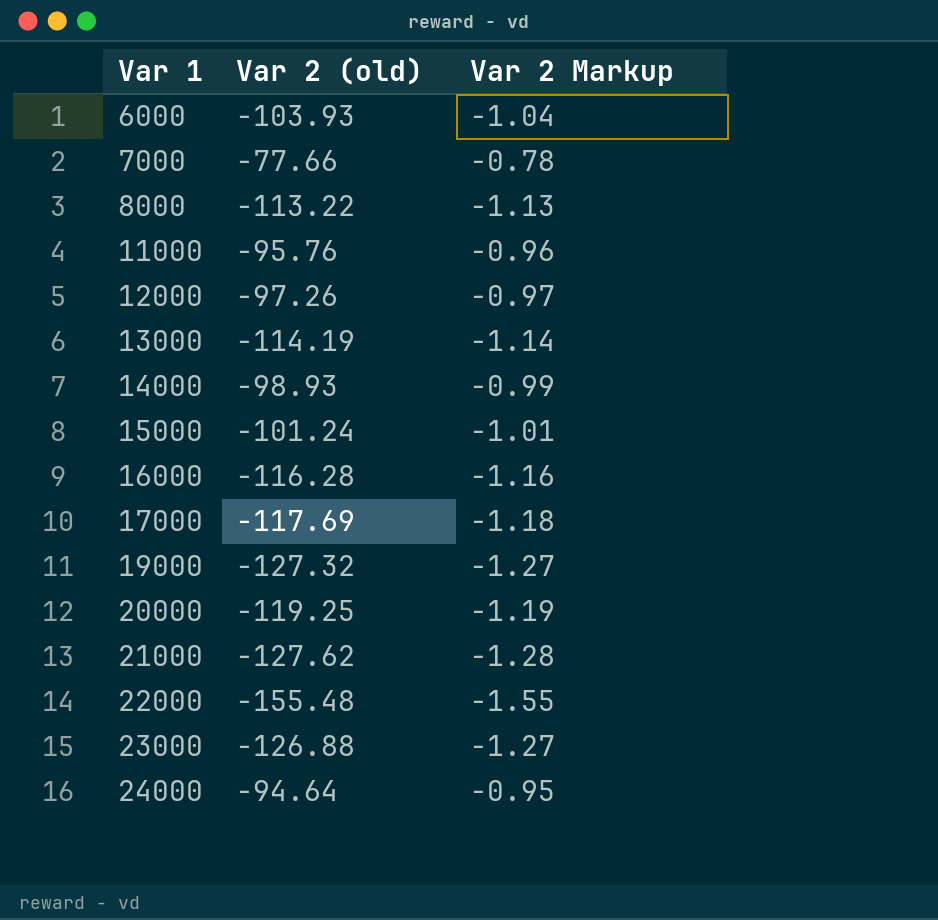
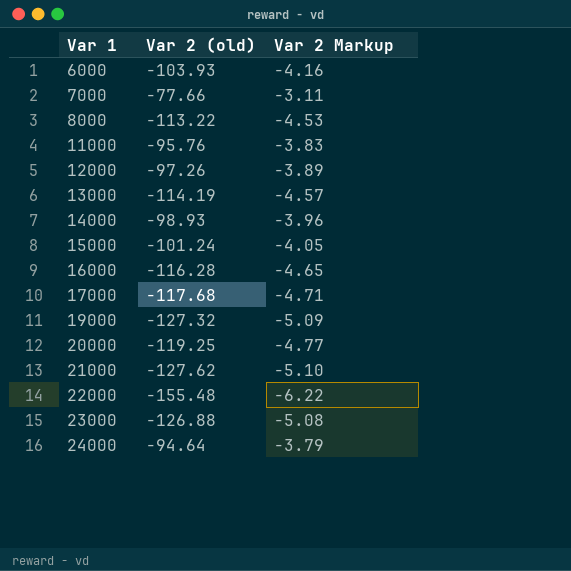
column Var 2 Markup | formula: [Var 2 (old)] * 0.01 -> [Var 2 (old)] * 0.04
17000 | Var 2 (old): -117.69 -> -117.68

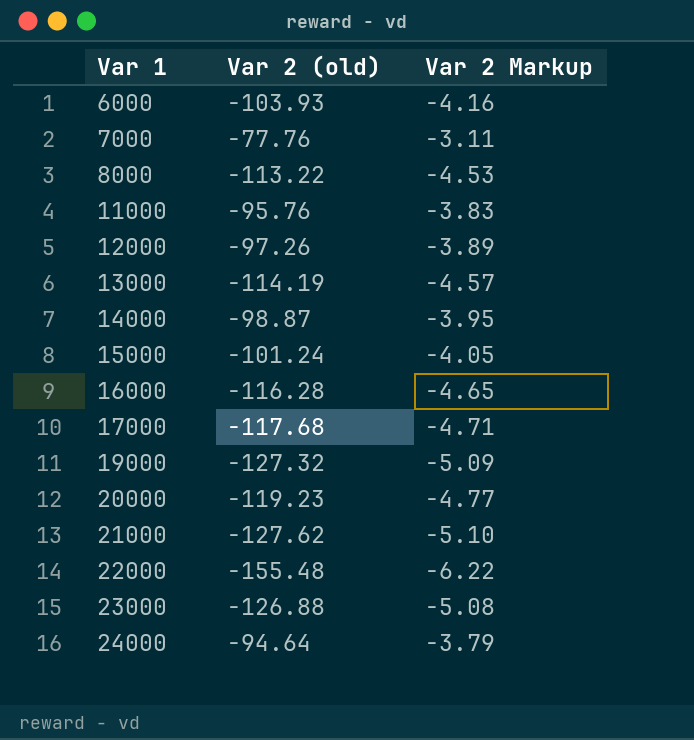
7000 | Var 2 (old): -77.66 -> -77.76
14000 | Var 2 (old): -98.93 -> -98.87
14000 | Var 2 Markup: -3.96 -> -3.95
20000 | Var 2 (old): -119.25 -> -119.23

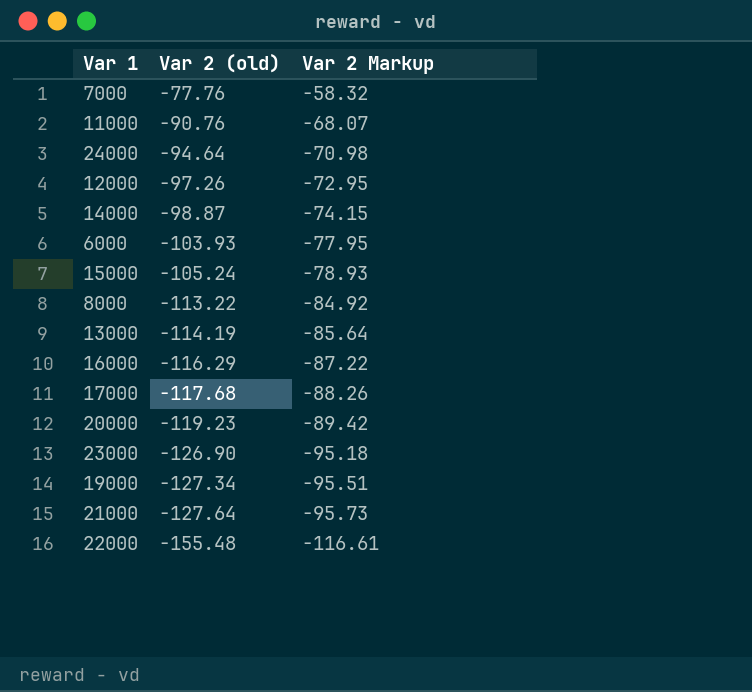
row order: Var 1 ascending -> Var 2 (old) descending
column Var 2 Markup | formula: [Var 2 (old)] * 0.04 -> [Var 2 (old)] * 0.75
11000 | Var 2 (old): -95.76 -> -90.76
15000 | Var 2 (old): -101.24 -> -105.24
16000 | Var 2 (old): -116.28 -> -116.29
23000 | Var 2 (old): -126.88 -> -126.90
19000 | Var 2 (old): -127.32 -> -127.34
21000 | Var 2 (old): -127.62 -> -127.64

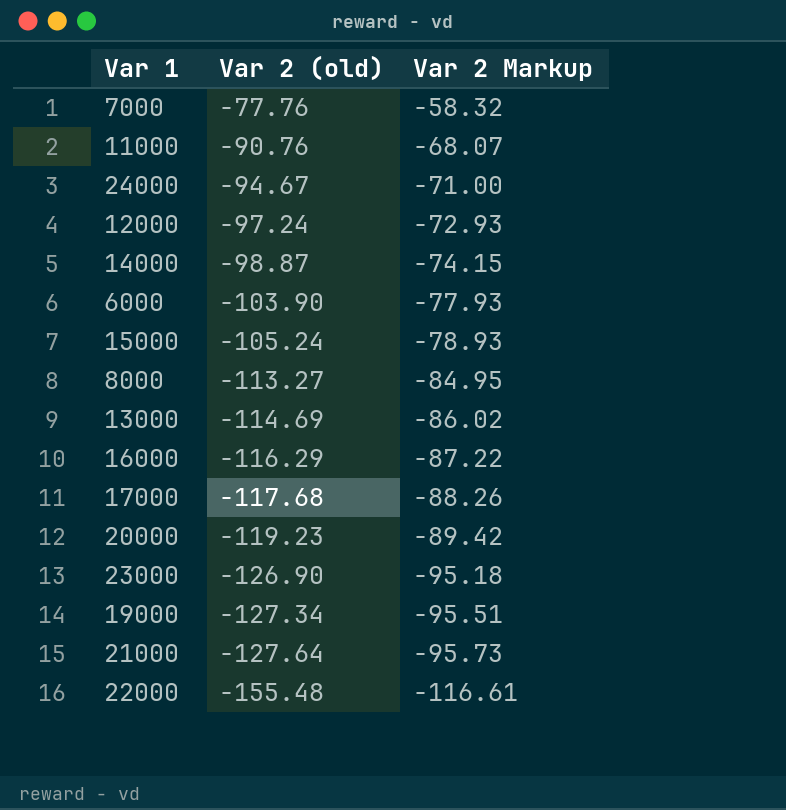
24000 | Var 2 (old): -94.64 -> -94.67
24000 | Var 2 Markup: -70.98 -> -71.00
12000 | Var 2 (old): -97.26 -> -97.24
12000 | Var 2 Markup: -72.95 -> -72.93
6000 | Var 2 (old): -103.93 -> -103.90
6000 | Var 2 Markup: -77.95 -> -77.93
8000 | Var 2 (old): -113.22 -> -113.27
8000 | Var 2 Markup: -84.92 -> -84.95
13000 | Var 2 (old): -114.19 -> -114.69
13000 | Var 2 Markup: -85.64 -> -86.02

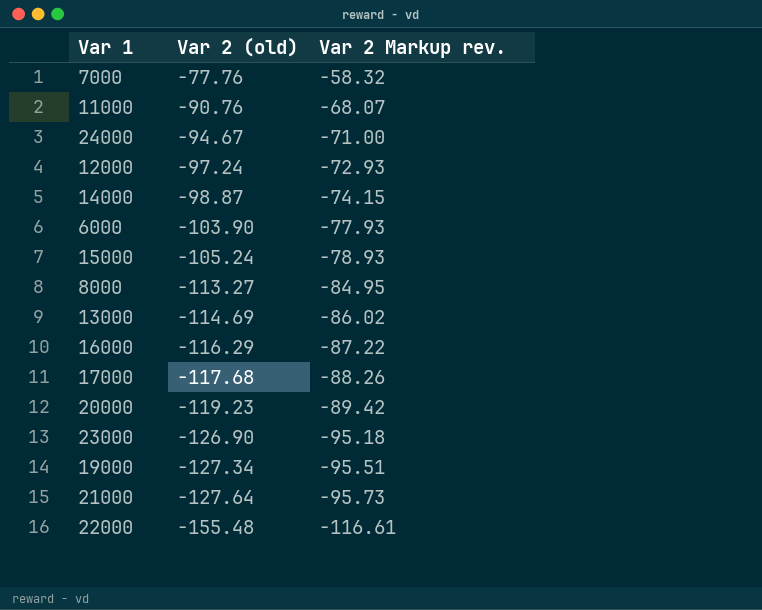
column name: Var 2 Markup -> Var 2 Markup rev.

